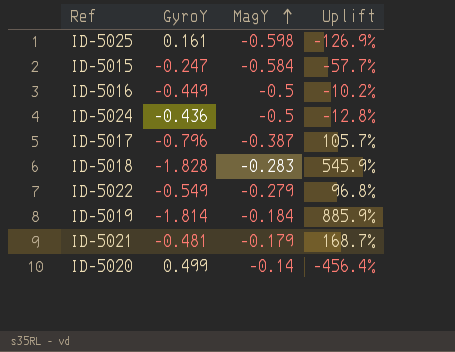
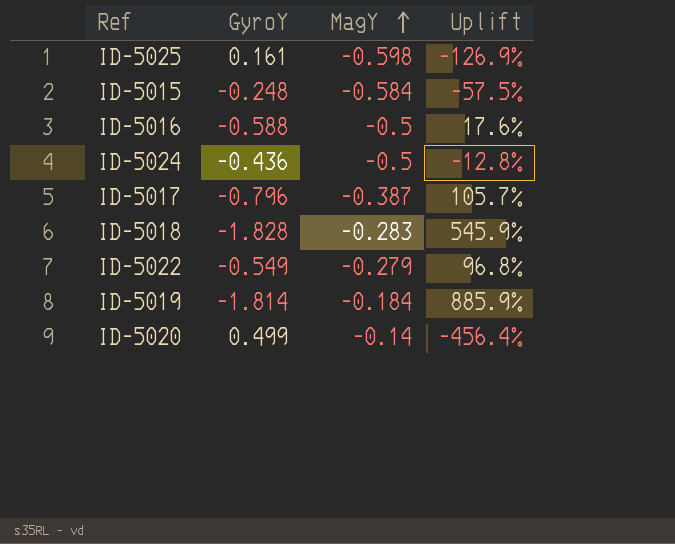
row ID-5021: -0.481 | -0.179 | 168.7% -> none
ID-5015 | GyroY: -0.247 -> -0.248
ID-5015 | Uplift: -57.7% -> -57.5%
ID-5016 | GyroY: -0.449 -> -0.588
ID-5016 | Uplift: -10.2% -> 17.6%

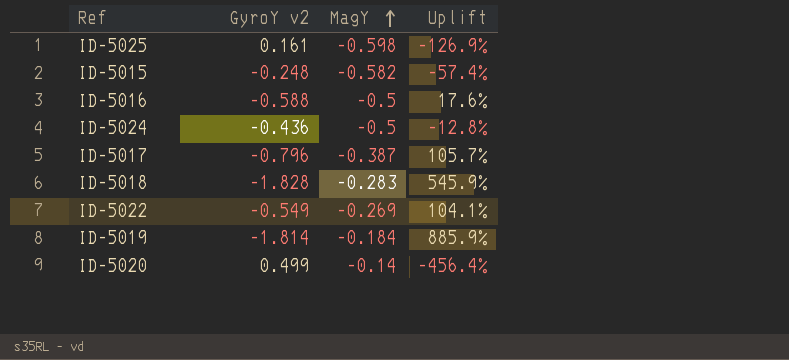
column name: GyroY -> GyroY v2
ID-5015 | MagY: -0.584 -> -0.582
ID-5015 | Uplift: -57.5% -> -57.4%
ID-5022 | MagY: -0.279 -> -0.269
ID-5022 | Uplift: 96.8% -> 104.1%

